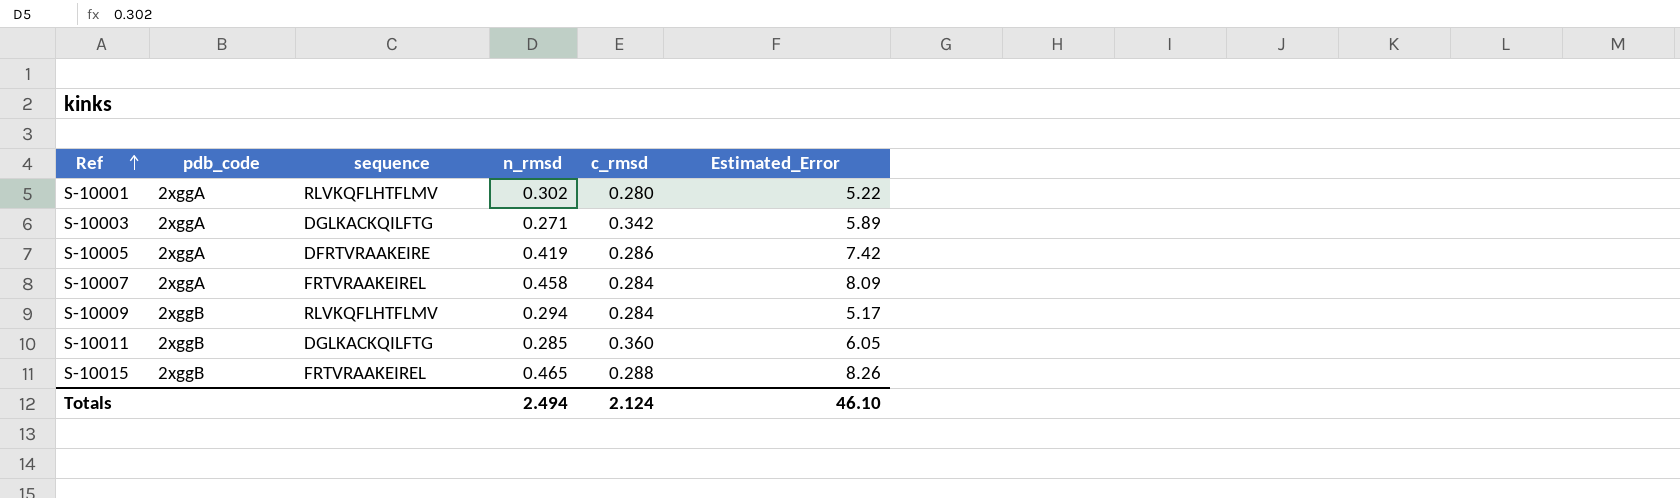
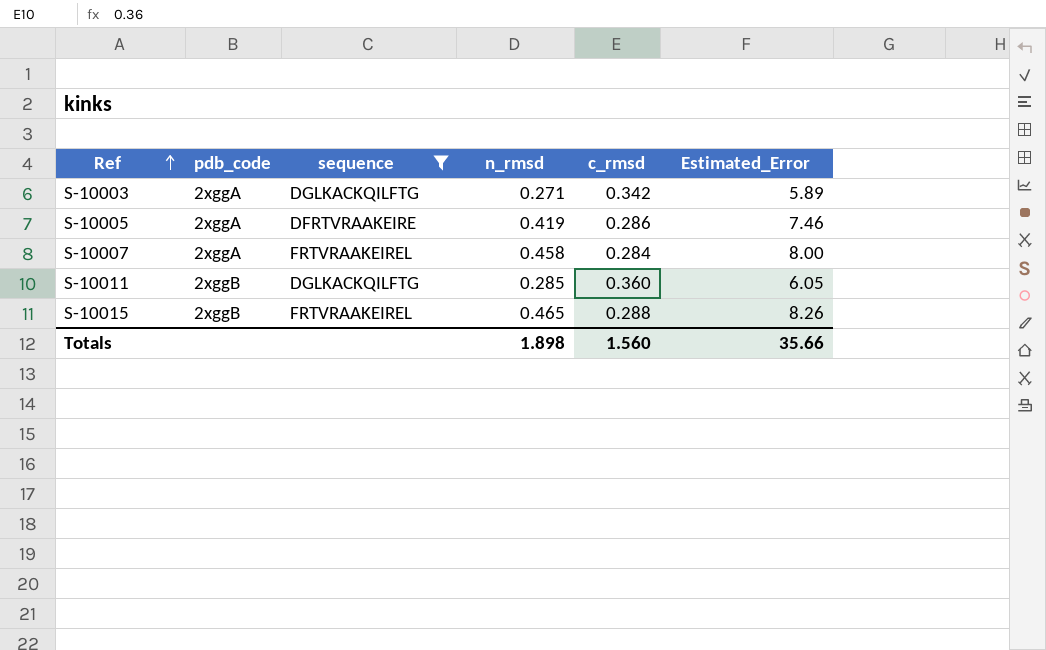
filter: none -> sequence != RLVKQFLHTFLMV
S-10005 | Estimated_Error: 7.42 -> 7.46
S-10007 | Estimated_Error: 8.09 -> 8.00
Totals | n_rmsd: 2.494 -> 1.898
Totals | c_rmsd: 2.124 -> 1.560
Totals | Estimated_Error: 46.10 -> 35.66

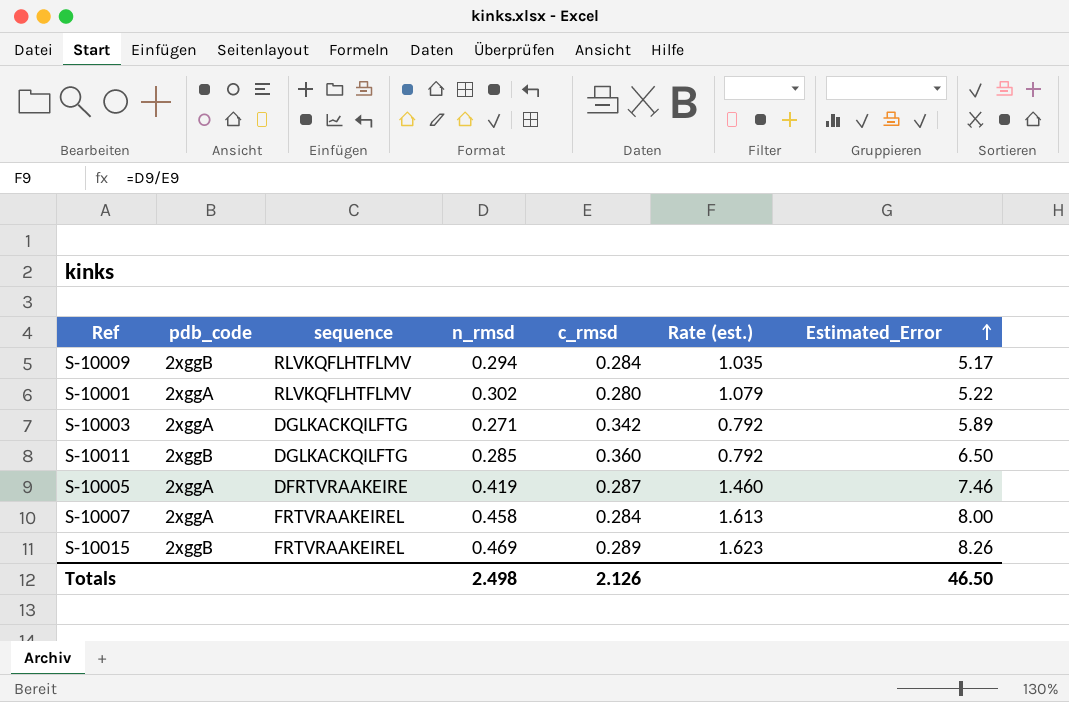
filter: sequence != RLVKQFLHTFLMV -> none
row order: Ref ascending -> Estimated_Error ascending
column Rate (est.) | formula: none -> [n_rmsd] / [c_rmsd]
S-10011 | Estimated_Error: 6.05 -> 6.50
S-10005 | c_rmsd: 0.286 -> 0.287
S-10015 | n_rmsd: 0.465 -> 0.469
S-10015 | c_rmsd: 0.288 -> 0.289
Totals | n_rmsd: 1.898 -> 2.498
Totals | c_rmsd: 1.560 -> 2.126
Totals | Estimated_Error: 35.66 -> 46.50

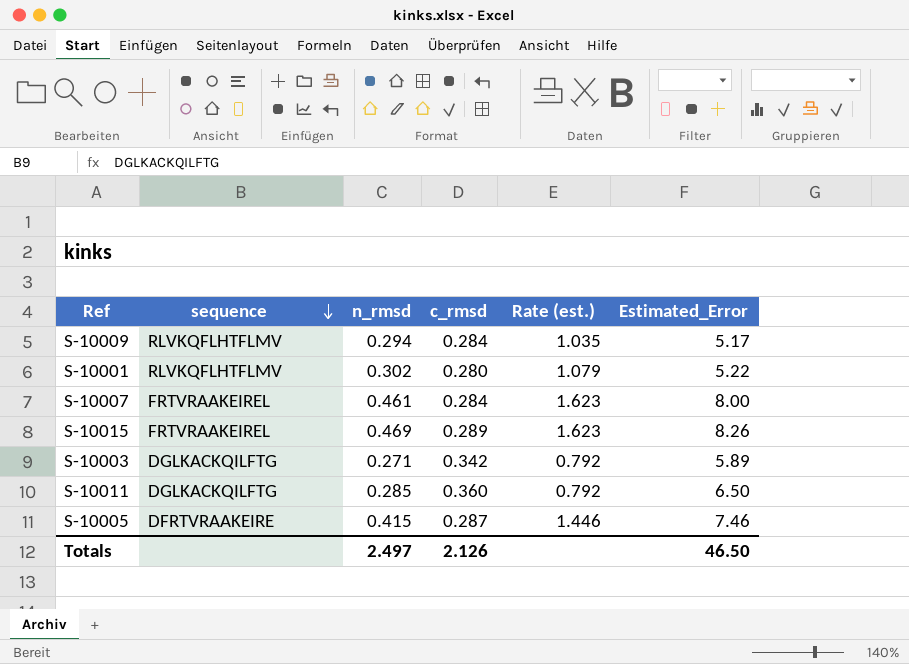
row order: Estimated_Error ascending -> sequence descending
column pdb_code | position: 2 -> none
S-10007 | n_rmsd: 0.458 -> 0.461
S-10007 | Rate (est.): 1.613 -> 1.623
S-10005 | n_rmsd: 0.419 -> 0.415
S-10005 | Rate (est.): 1.460 -> 1.446
Totals | n_rmsd: 2.498 -> 2.497

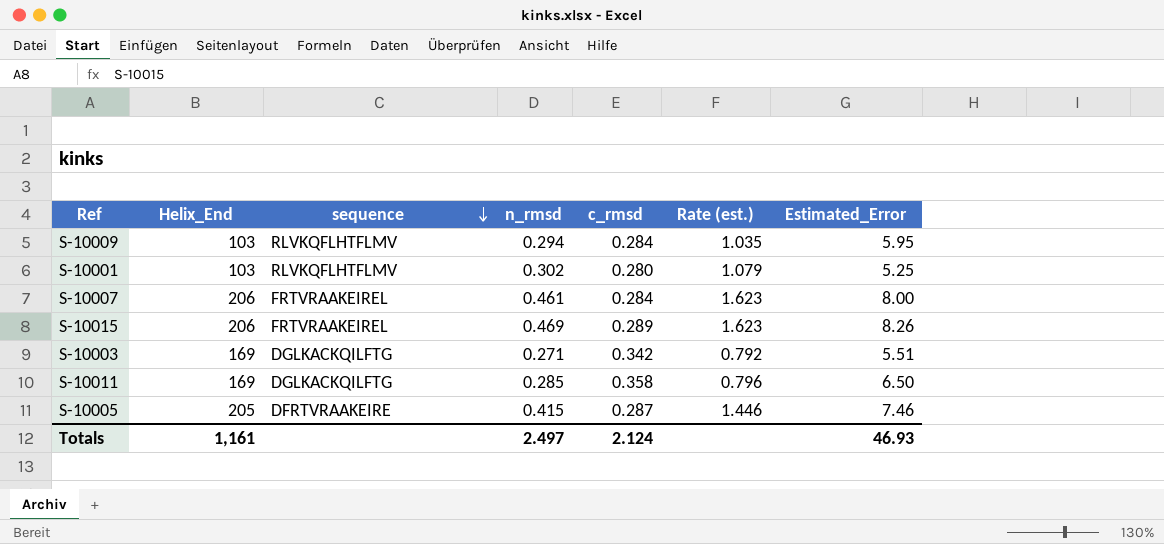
column Helix_End | position: none -> 2
S-10009 | Estimated_Error: 5.17 -> 5.95
S-10001 | Estimated_Error: 5.22 -> 5.25
S-10003 | Estimated_Error: 5.89 -> 5.51
S-10011 | c_rmsd: 0.360 -> 0.358
S-10011 | Rate (est.): 0.792 -> 0.796
Totals | c_rmsd: 2.126 -> 2.124
Totals | Estimated_Error: 46.50 -> 46.93

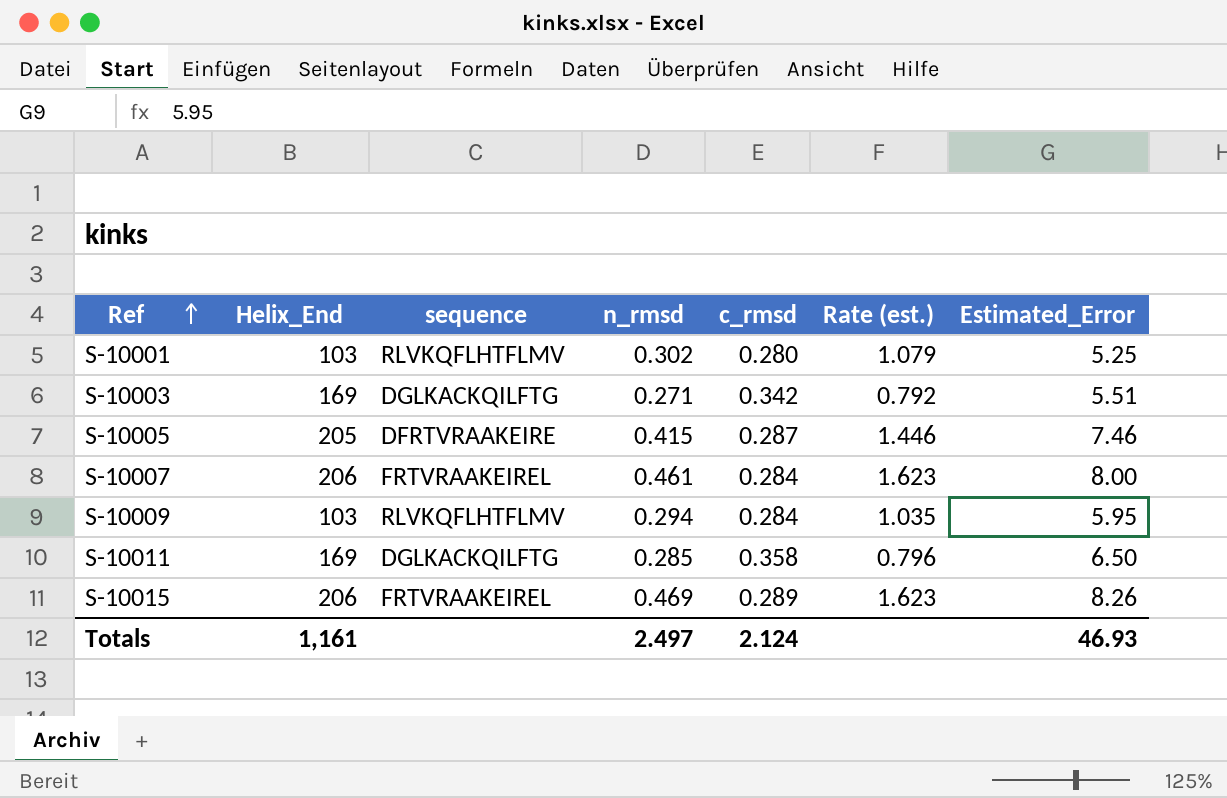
row order: sequence descending -> Ref ascending

